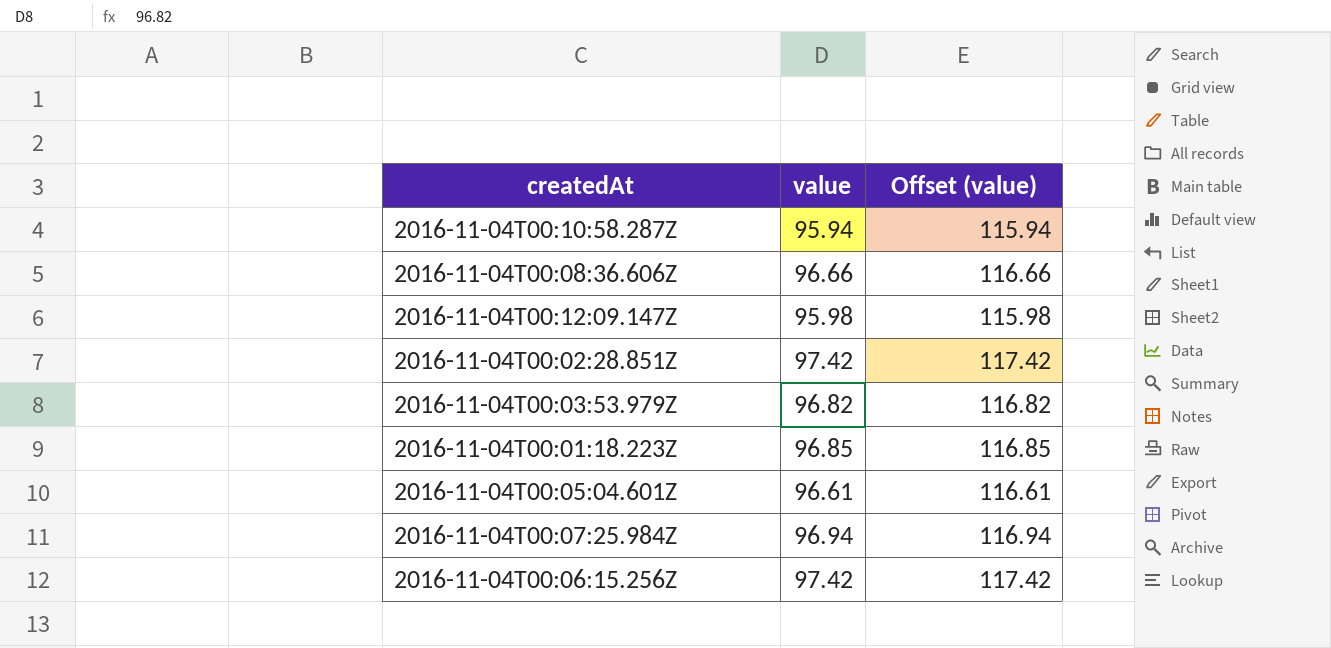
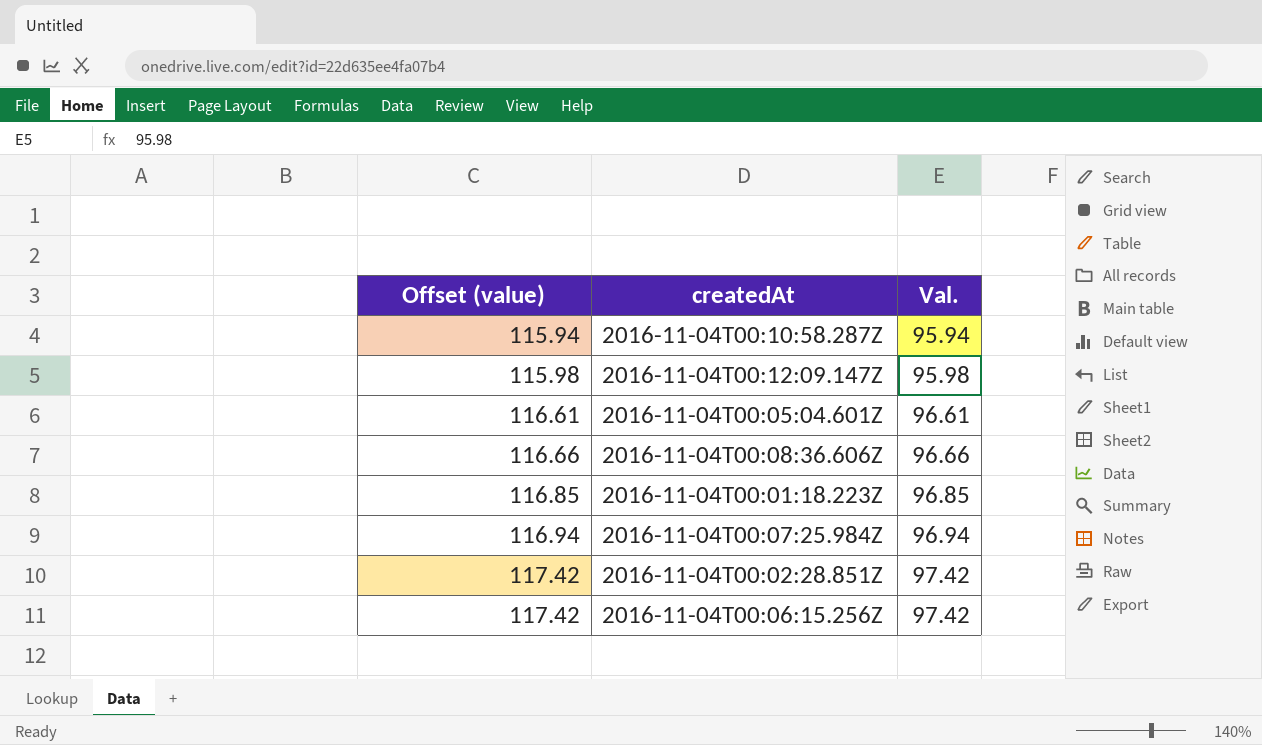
row order: none -> Offset (value) ascending
column Offset (value) | position: 3 -> 1
column name: value -> Val.
row 2016-11-04T00:03:53.979Z: 96.82 | 116.82 -> none

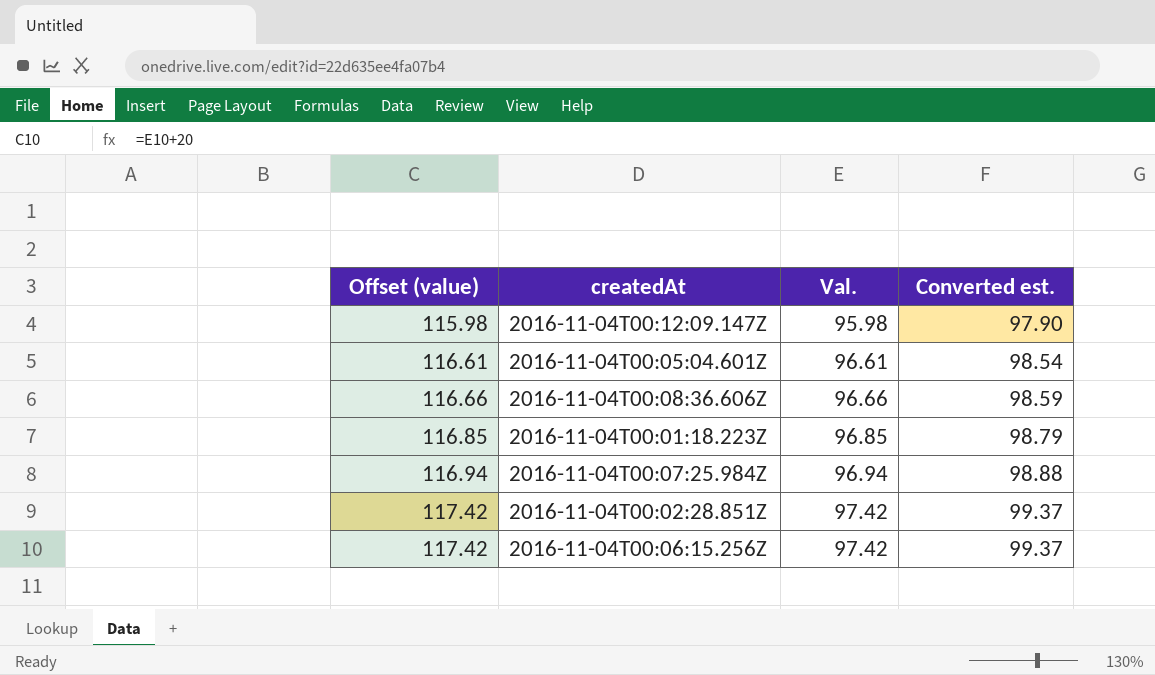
column Converted est. | formula: none -> [Val.] * 1.02
row 2016-11-04T00:10:58.287Z: 115.94 | 95.94 -> none

